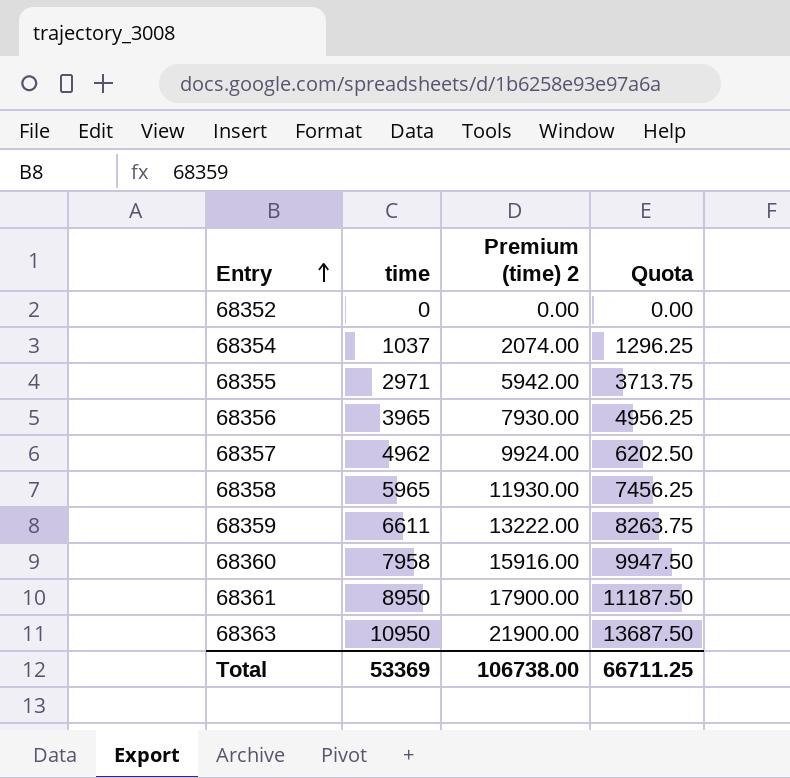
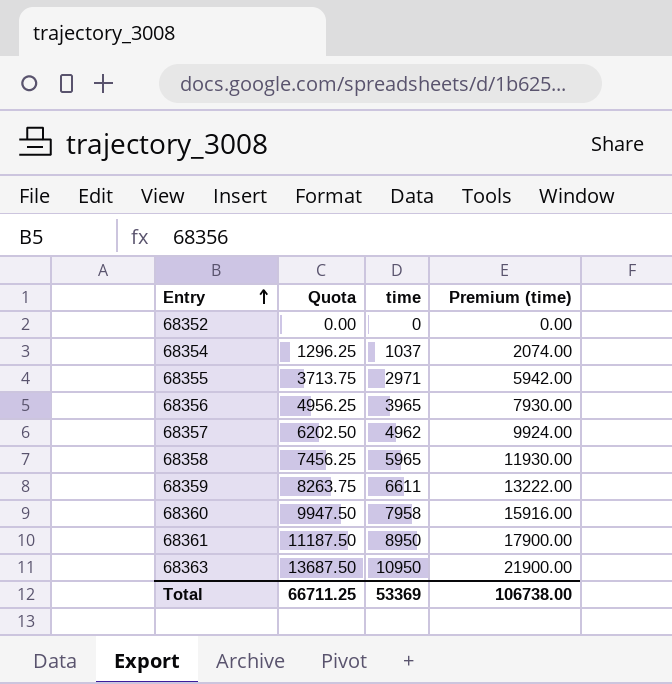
column Quota | position: 4 -> 2
column name: Premium (time) 2 -> Premium (time)

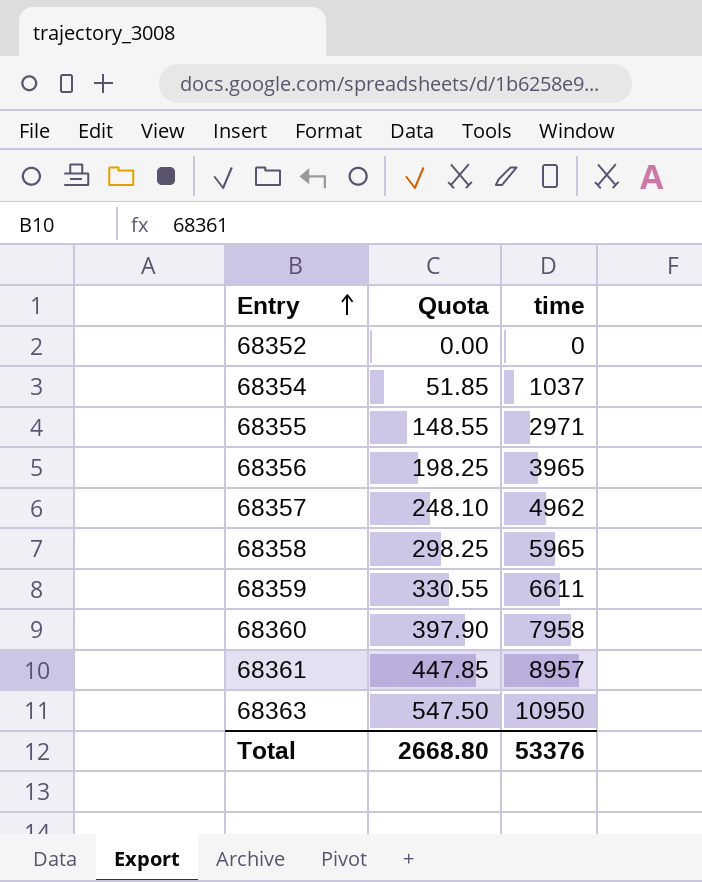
column Premium (time) | formula: [time] * 2 -> none
column Quota | formula: [time] * 1.25 -> [time] * 0.05
68361 | time: 8950 -> 8957
Total | Quota: 66711.25 -> 2668.80
Total | time: 53369 -> 53376

